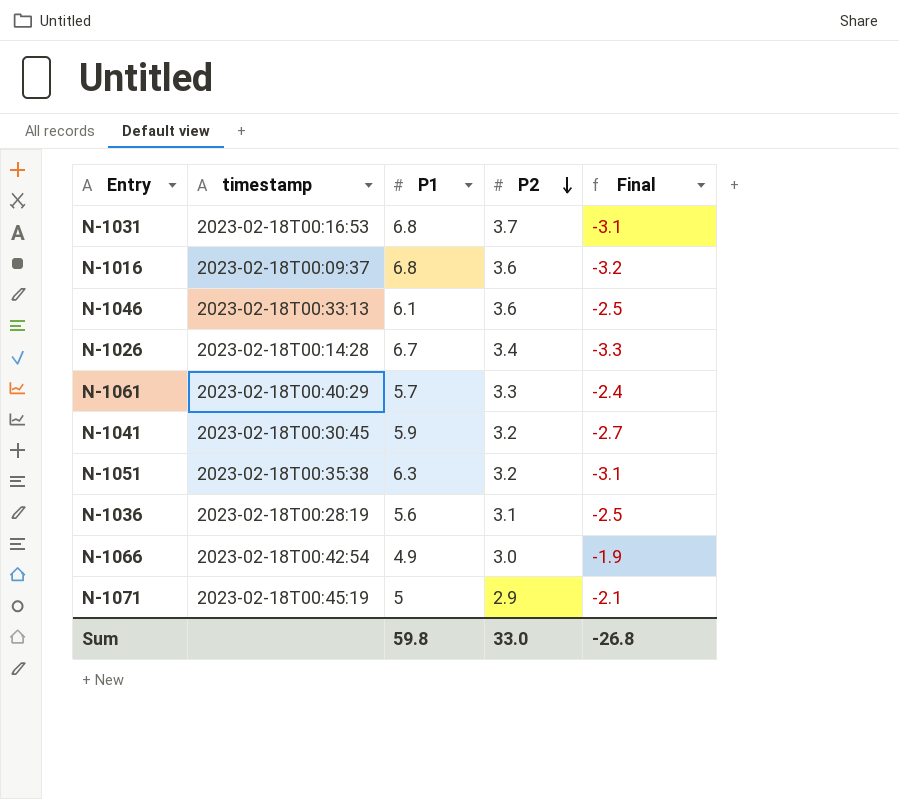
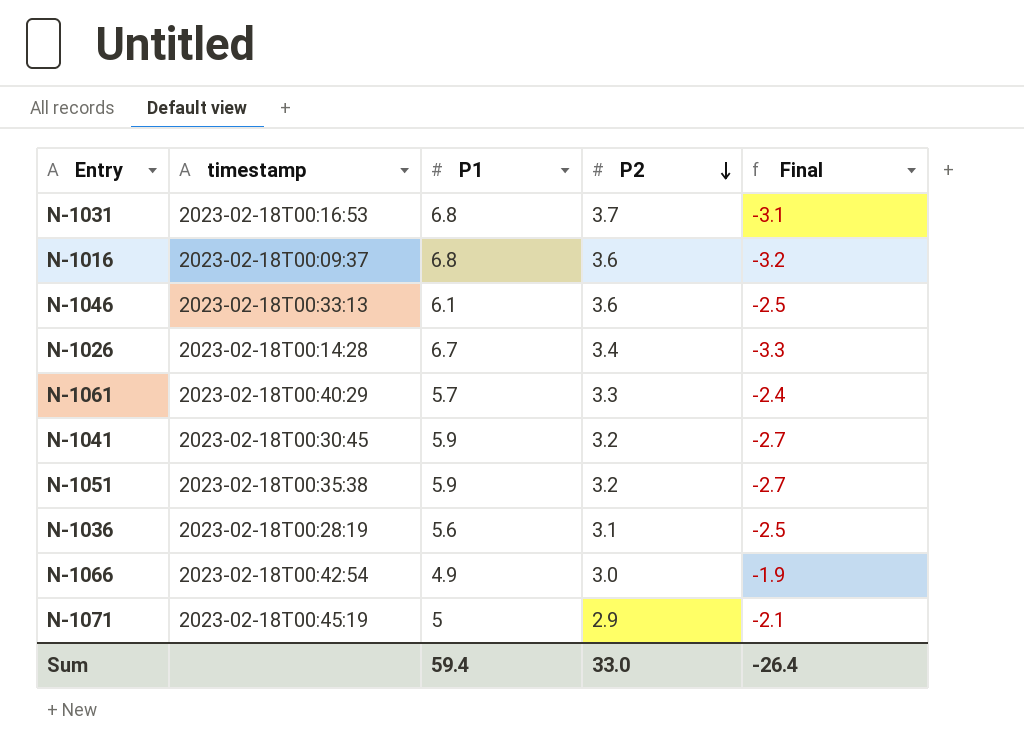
N-1051 | P1: 6.3 -> 5.9
N-1051 | Final: -3.1 -> -2.7
Sum | P1: 59.8 -> 59.4
Sum | Final: -26.8 -> -26.4

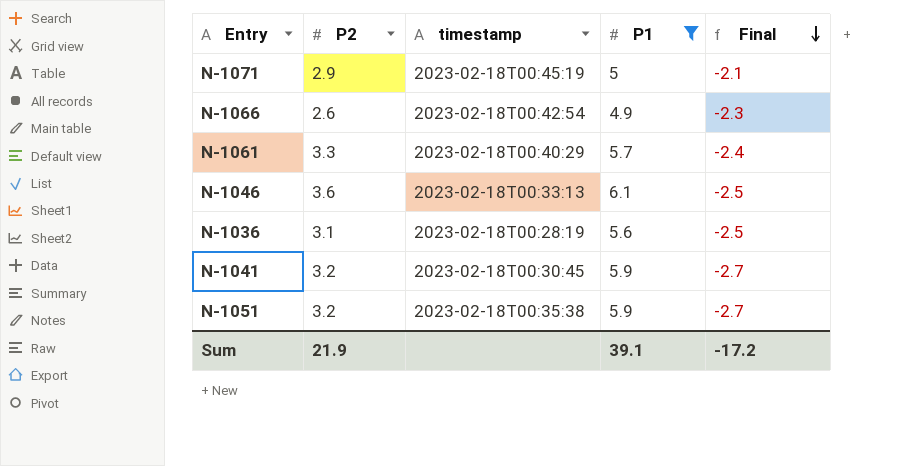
filter: none -> P1 <= 6.1
row order: P2 descending -> Final descending
column P2 | position: 4 -> 2
N-1066 | P2: 3.0 -> 2.6
N-1066 | Final: -1.9 -> -2.3
Sum | P2: 33.0 -> 21.9
Sum | P1: 59.4 -> 39.1
Sum | Final: -26.4 -> -17.2

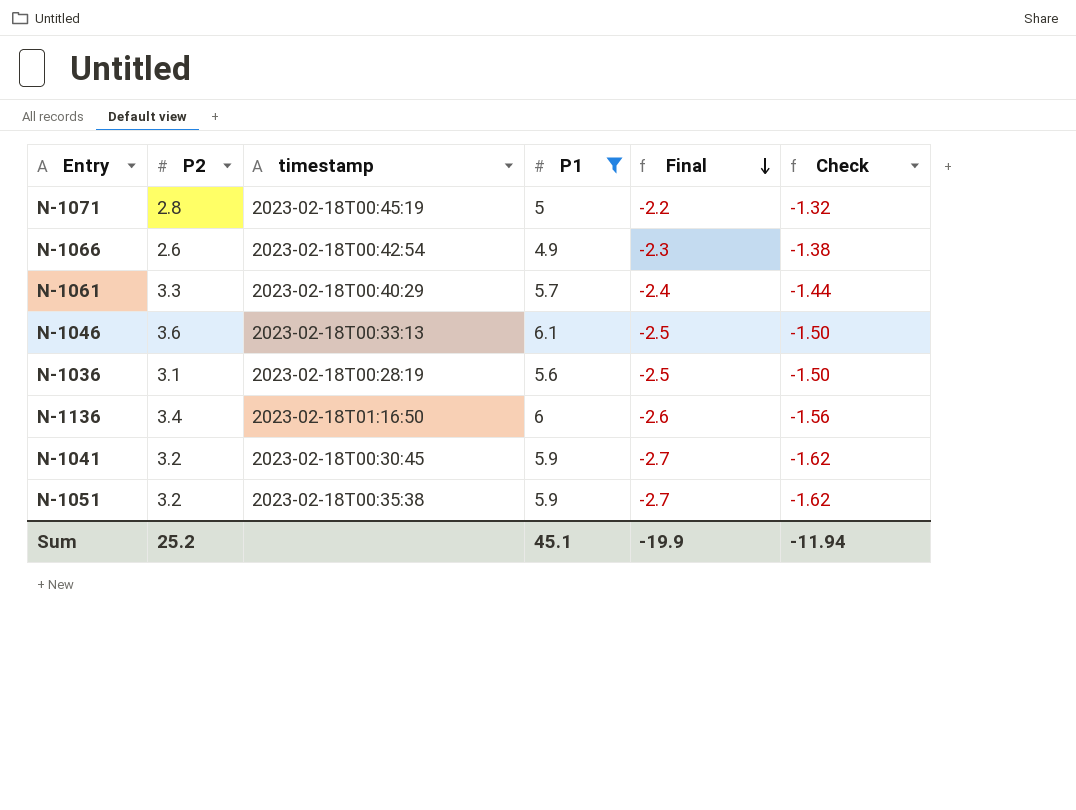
column Check | formula: none -> [Final] * 0.6
N-1071 | P2: 2.9 -> 2.8
N-1071 | Final: -2.1 -> -2.2
row N-1136: none -> 3.4 | 2023-02-18T01:16:50 | 6 | -2.6 | -1.56
Sum | P2: 21.9 -> 25.2
Sum | P1: 39.1 -> 45.1
Sum | Final: -17.2 -> -19.9

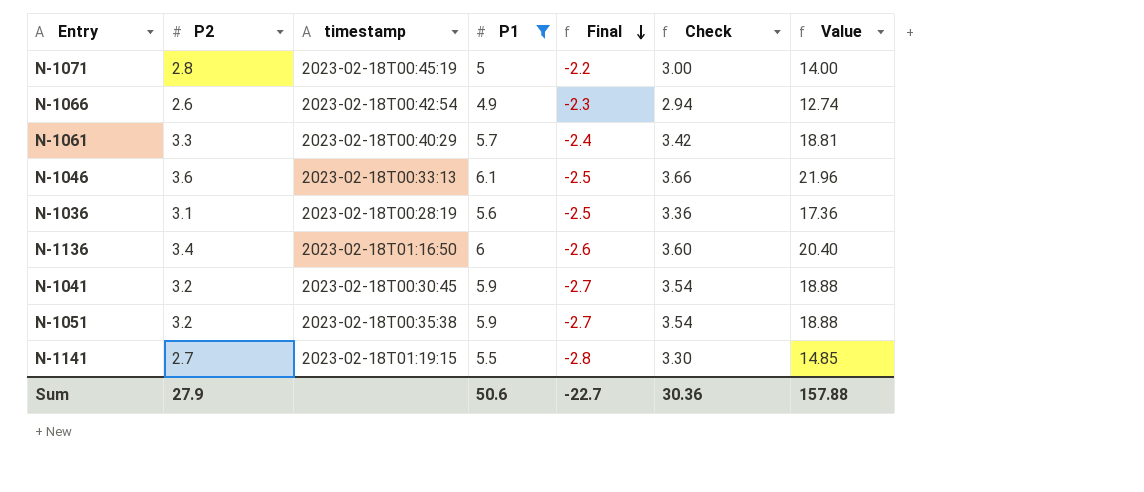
column Check | formula: [Final] * 0.6 -> [P1] * 0.6
column Value | formula: none -> [P2] * [P1]
row N-1141: none -> 2.7 | 2023-02-18T01:19:15 | 5.5 | -2.8 | 3.30 | 14.85
Sum | P2: 25.2 -> 27.9
Sum | P1: 45.1 -> 50.6
Sum | Final: -19.9 -> -22.7
Sum | Check: -11.94 -> 30.36

